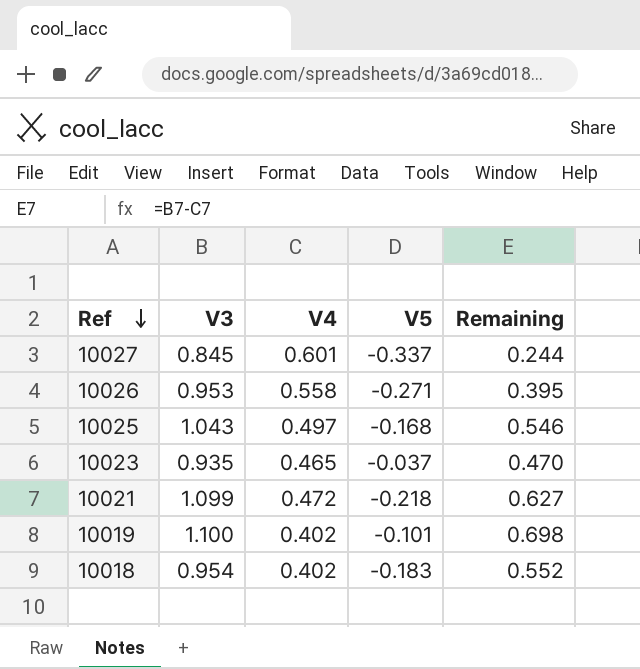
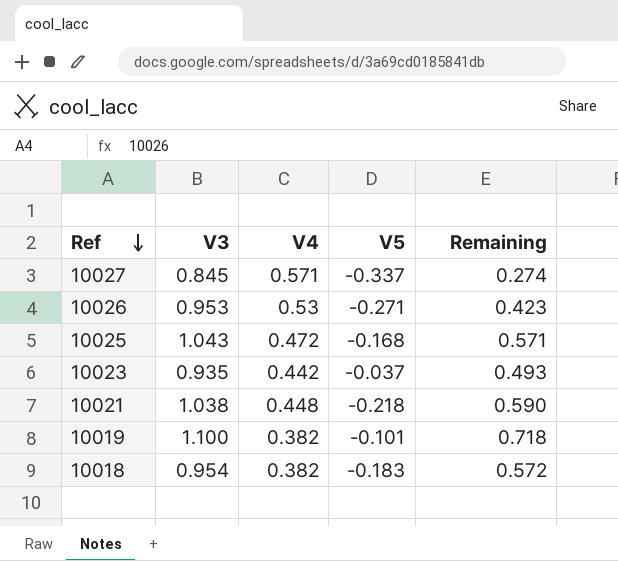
10027 | V4: 0.601 -> 0.571
10027 | Remaining: 0.244 -> 0.274
10026 | V4: 0.558 -> 0.53
10026 | Remaining: 0.395 -> 0.423
10025 | V4: 0.497 -> 0.472
10025 | Remaining: 0.546 -> 0.571
10023 | V4: 0.465 -> 0.442
10023 | Remaining: 0.470 -> 0.493
10021 | V3: 1.099 -> 1.038
10021 | V4: 0.472 -> 0.448
10021 | Remaining: 0.627 -> 0.590
10019 | V4: 0.402 -> 0.382
10019 | Remaining: 0.698 -> 0.718
10018 | V4: 0.402 -> 0.382
10018 | Remaining: 0.552 -> 0.572

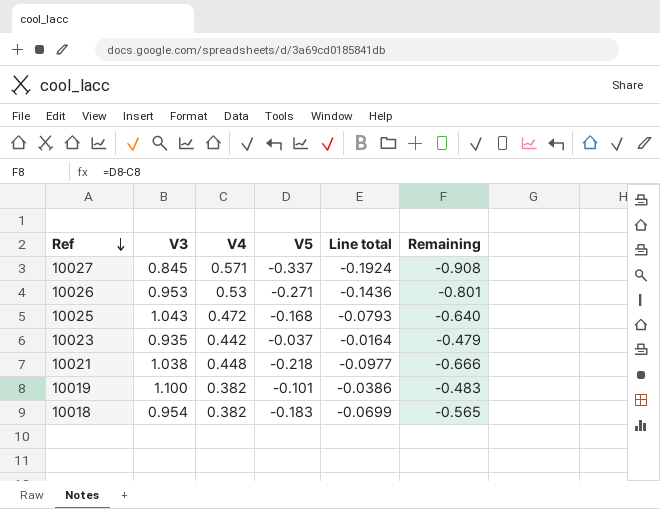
column Line total | formula: none -> [V4] * [V5]
column Remaining | formula: [V3] - [V4] -> [V5] - [V4]

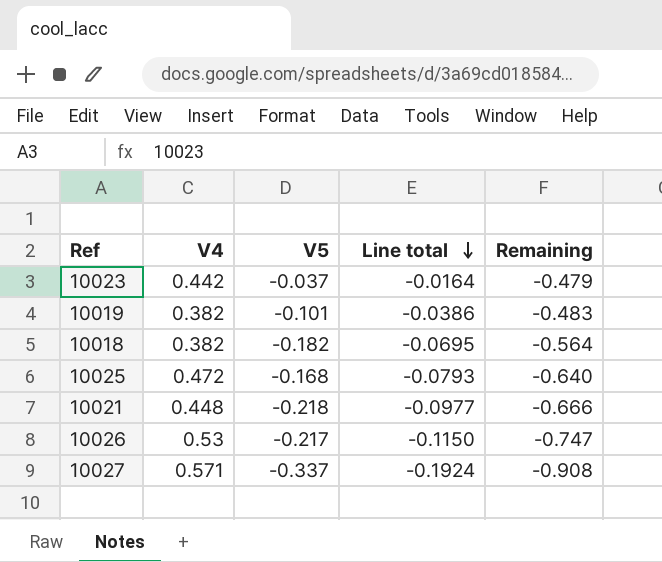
row order: Ref descending -> Line total descending
column V3 | position: 2 -> none
10018 | V5: -0.183 -> -0.182
10018 | Line total: -0.0699 -> -0.0695
10018 | Remaining: -0.565 -> -0.564
10026 | V5: -0.271 -> -0.217
10026 | Line total: -0.1436 -> -0.1150
10026 | Remaining: -0.801 -> -0.747

